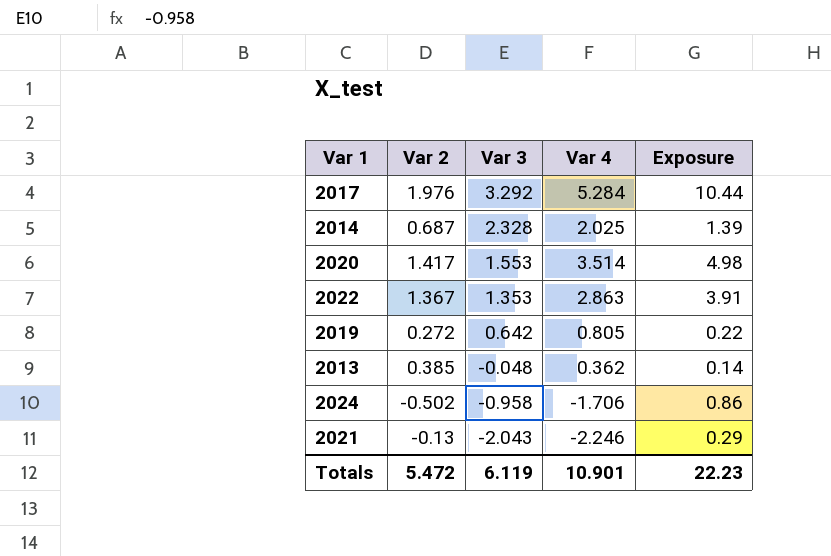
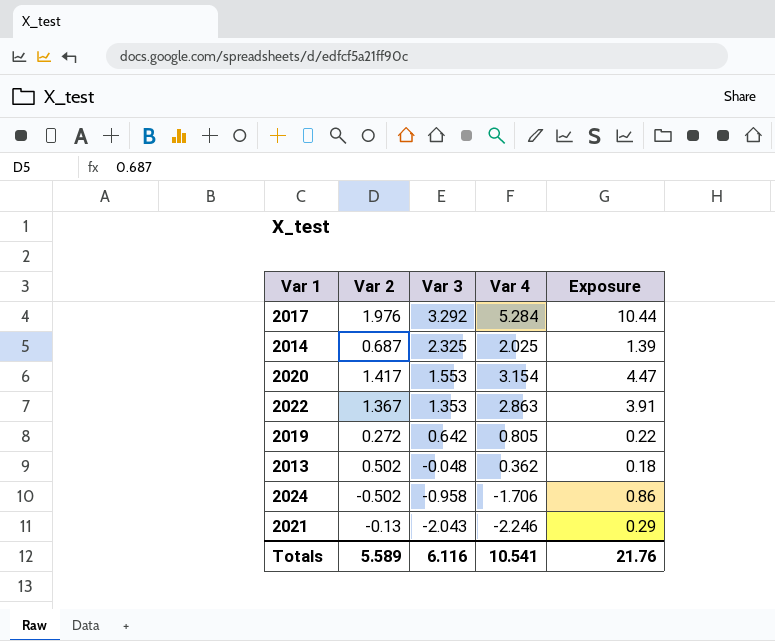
2014 | Var 3: 2.328 -> 2.325
2020 | Var 4: 3.514 -> 3.154
2020 | Exposure: 4.98 -> 4.47
2013 | Var 2: 0.385 -> 0.502
2013 | Exposure: 0.14 -> 0.18
Totals | Var 2: 5.472 -> 5.589
Totals | Var 3: 6.119 -> 6.116
Totals | Var 4: 10.901 -> 10.541
Totals | Exposure: 22.23 -> 21.76

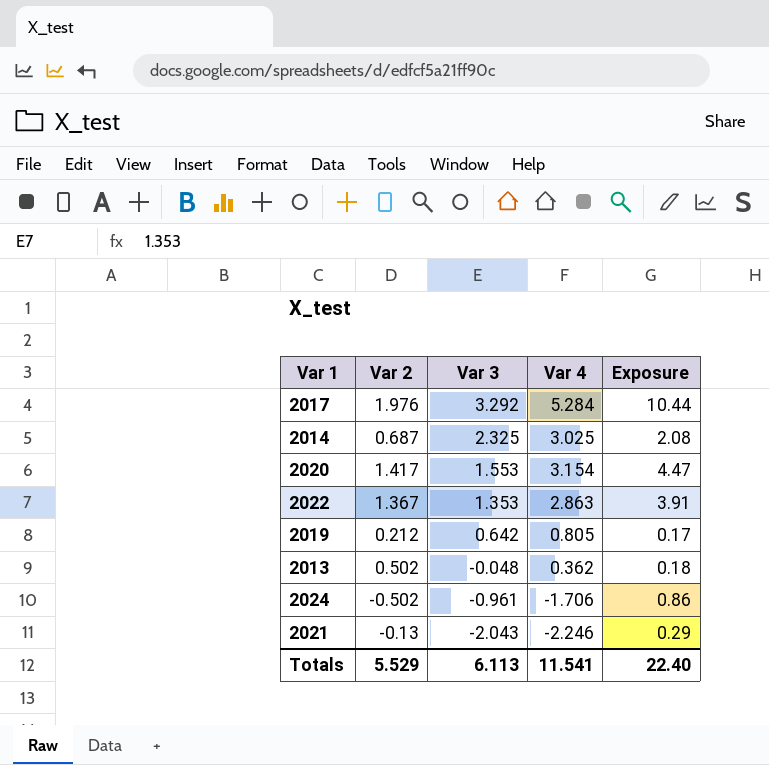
2014 | Var 4: 2.025 -> 3.025
2014 | Exposure: 1.39 -> 2.08
2019 | Var 2: 0.272 -> 0.212
2019 | Exposure: 0.22 -> 0.17
2024 | Var 3: -0.958 -> -0.961
Totals | Var 2: 5.589 -> 5.529
Totals | Var 3: 6.116 -> 6.113
Totals | Var 4: 10.541 -> 11.541
Totals | Exposure: 21.76 -> 22.40

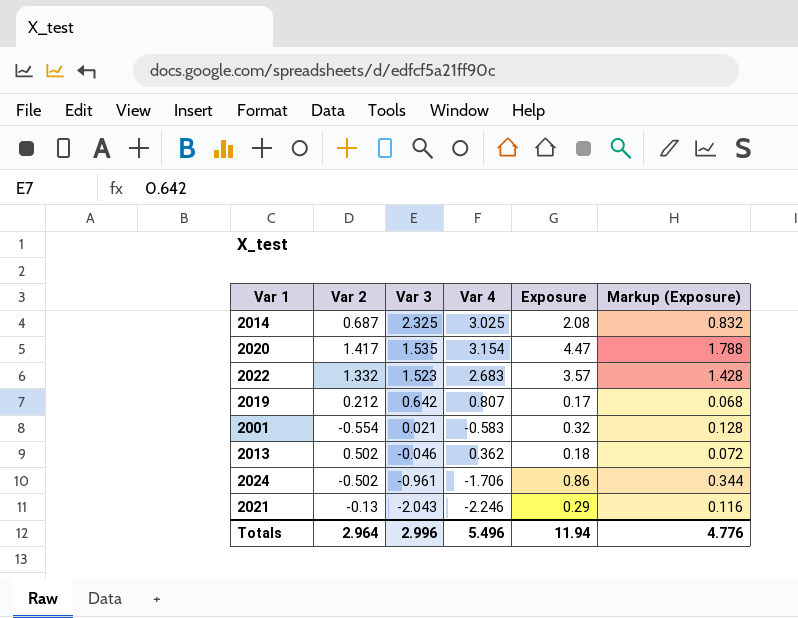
column Markup (Exposure) | formula: none -> [Exposure] * 0.4
row 2017: 1.976 | 3.292 | 5.284 | 10.44 -> none
2020 | Var 3: 1.553 -> 1.535
2022 | Var 2: 1.367 -> 1.332
2022 | Var 3: 1.353 -> 1.523
2022 | Var 4: 2.863 -> 2.683
2022 | Exposure: 3.91 -> 3.57
2019 | Var 4: 0.805 -> 0.807
row 2001: none -> -0.554 | 0.021 | -0.583 | 0.32 | 0.128
2013 | Var 3: -0.048 -> -0.046
Totals | Var 2: 5.529 -> 2.964
Totals | Var 3: 6.113 -> 2.996
Totals | Var 4: 11.541 -> 5.496
Totals | Exposure: 22.40 -> 11.94

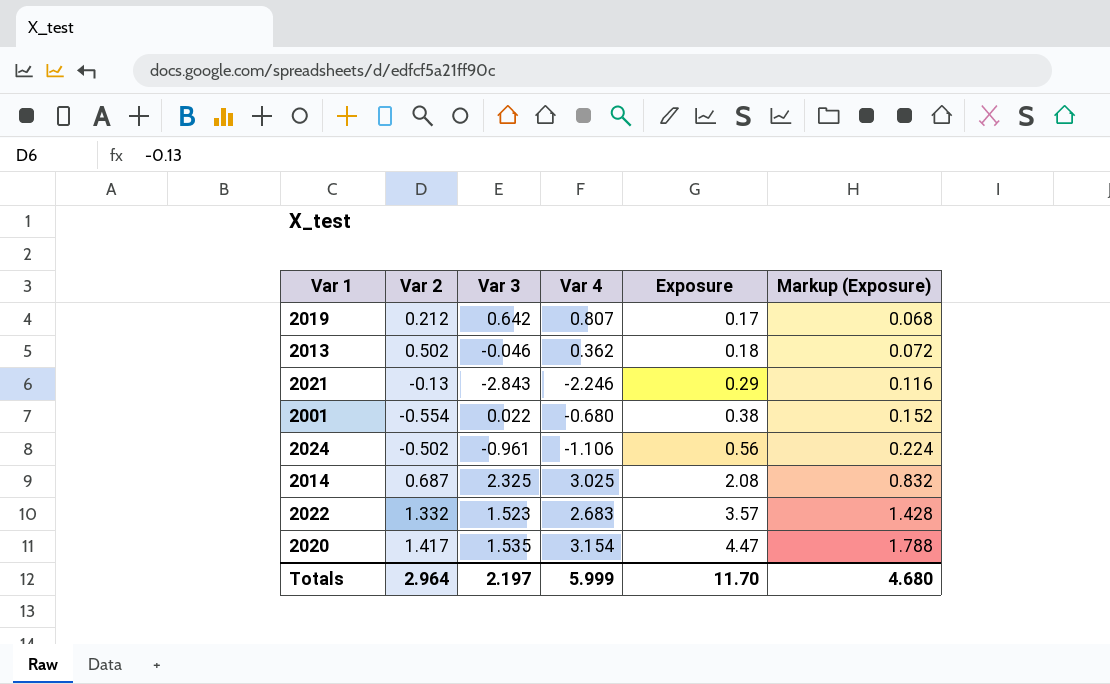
row order: Var 3 descending -> Exposure ascending
2021 | Var 3: -2.043 -> -2.843
2001 | Var 3: 0.021 -> 0.022
2001 | Var 4: -0.583 -> -0.680
2001 | Exposure: 0.32 -> 0.38
2001 | Markup (Exposure): 0.128 -> 0.152
2024 | Var 4: -1.706 -> -1.106
2024 | Exposure: 0.86 -> 0.56
2024 | Markup (Exposure): 0.344 -> 0.224
Totals | Var 3: 2.996 -> 2.197
Totals | Var 4: 5.496 -> 5.999
Totals | Exposure: 11.94 -> 11.70
Totals | Markup (Exposure): 4.776 -> 4.680

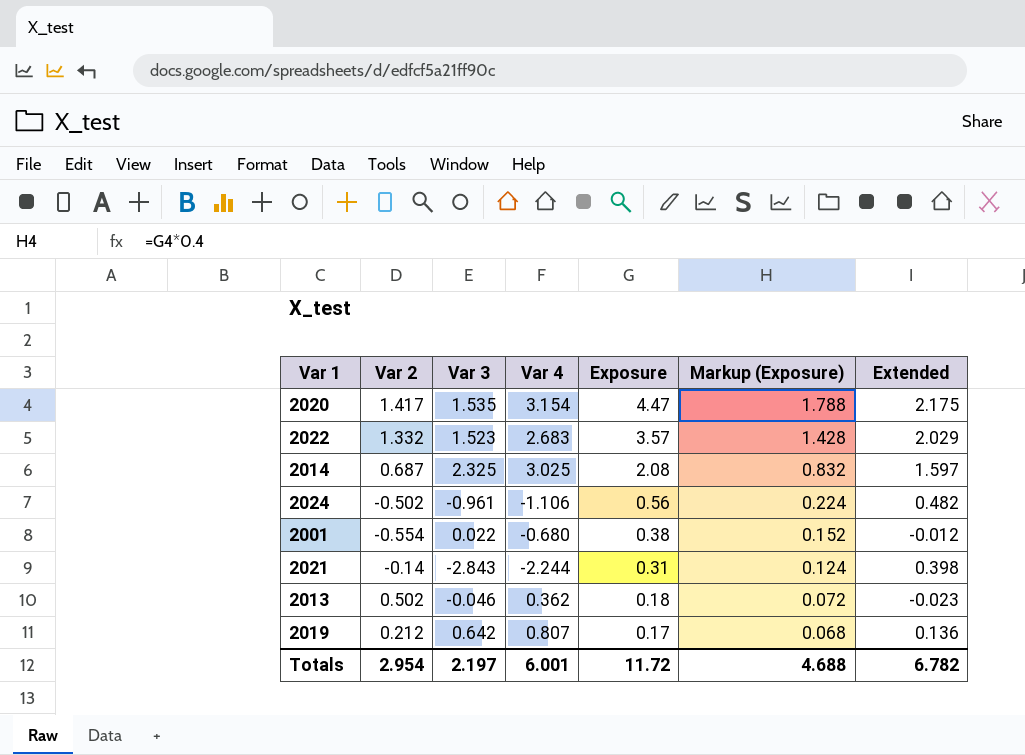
row order: Exposure ascending -> Exposure descending
column Extended | formula: none -> [Var 2] * [Var 3]
2021 | Var 2: -0.13 -> -0.14
2021 | Var 4: -2.246 -> -2.244
2021 | Exposure: 0.29 -> 0.31
2021 | Markup (Exposure): 0.116 -> 0.124
Totals | Var 2: 2.964 -> 2.954
Totals | Var 4: 5.999 -> 6.001
Totals | Exposure: 11.70 -> 11.72
Totals | Markup (Exposure): 4.680 -> 4.688

